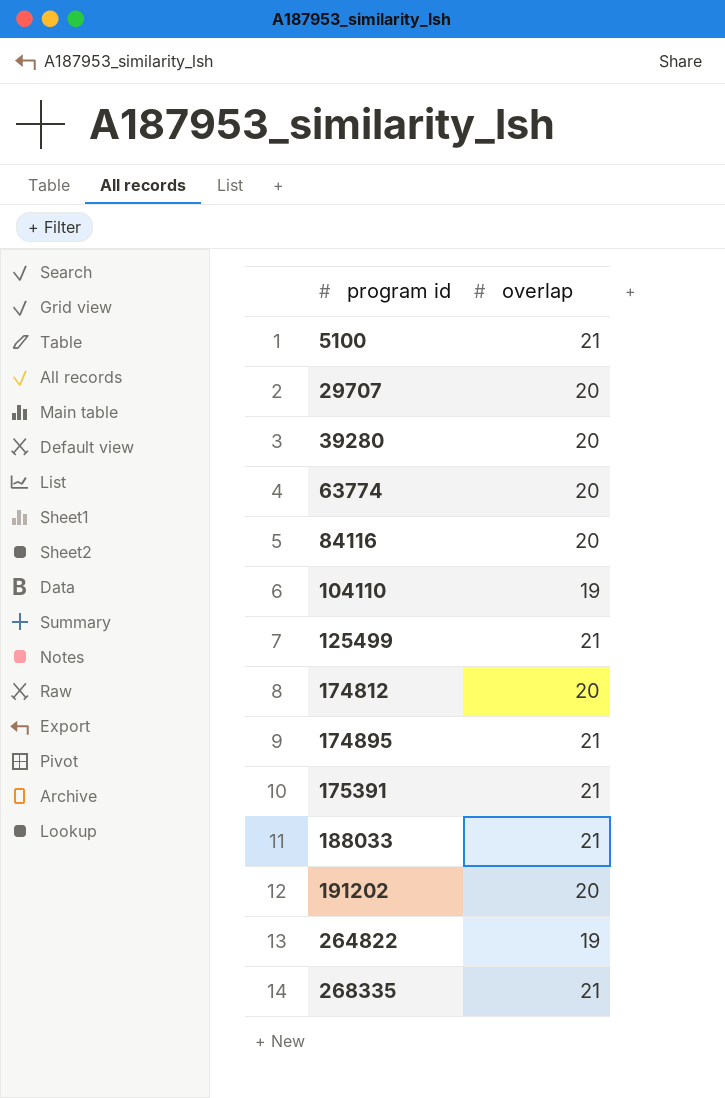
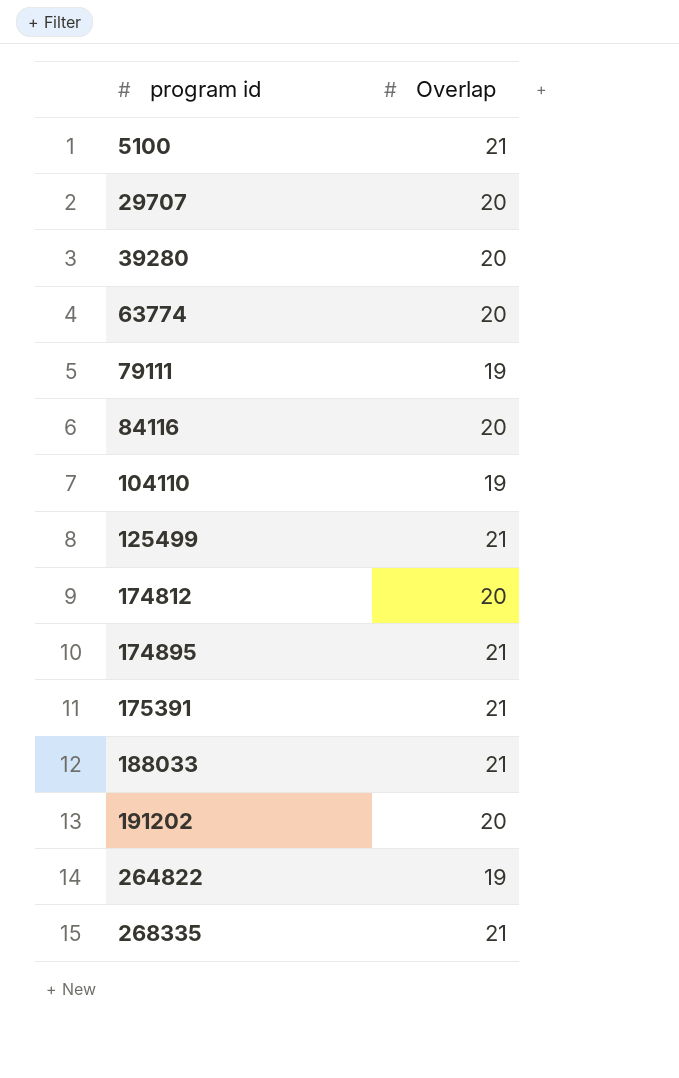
column name: overlap -> Overlap
row 79111: none -> 19

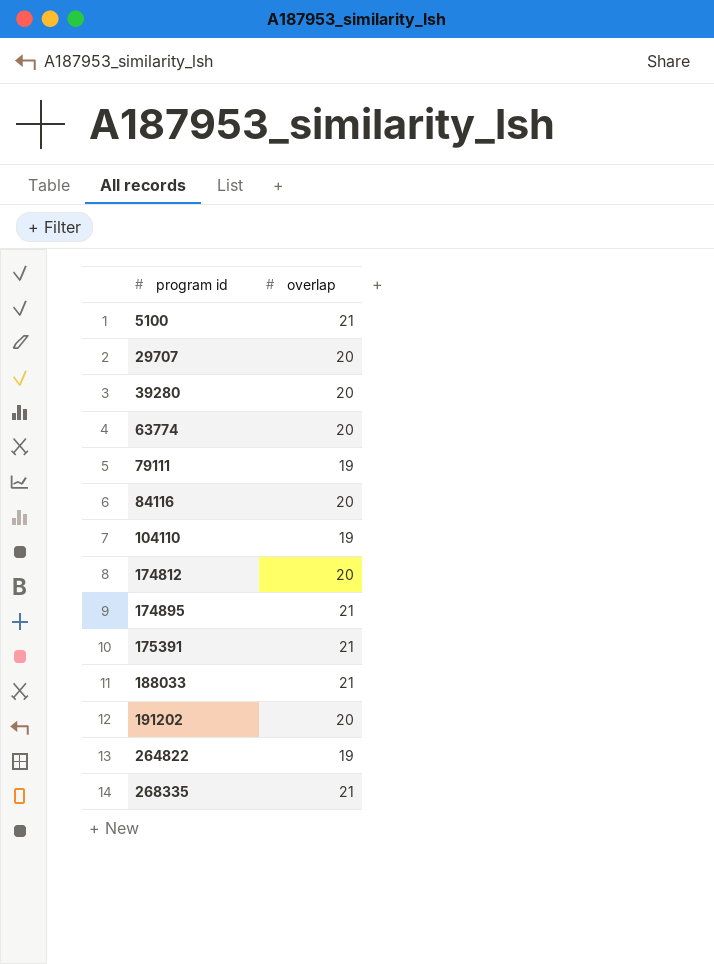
column name: Overlap -> overlap
row 125499: 21 -> none

